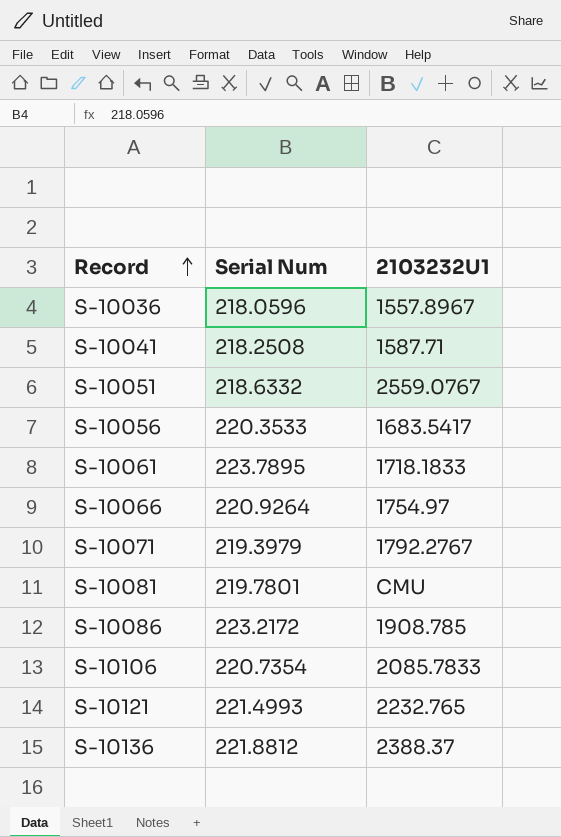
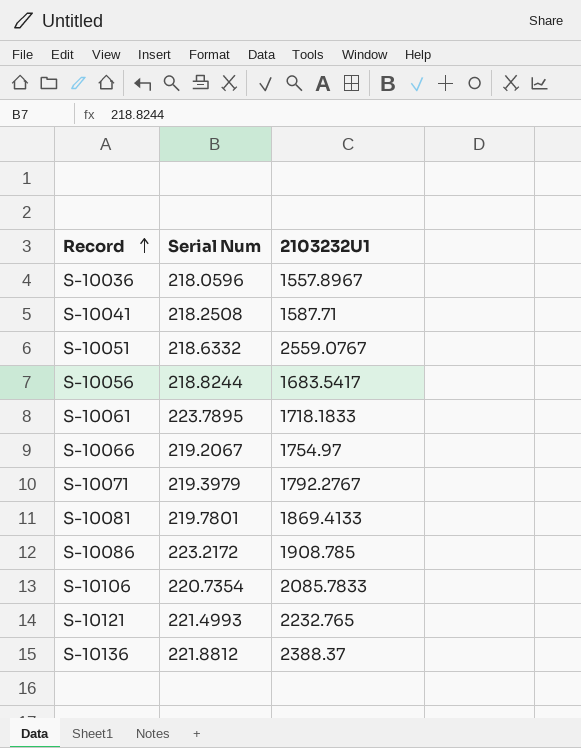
S-10056 | Serial Num: 220.3533 -> 218.8244
S-10066 | Serial Num: 220.9264 -> 219.2067
S-10081 | 2103232U1: CMU -> 1869.4133

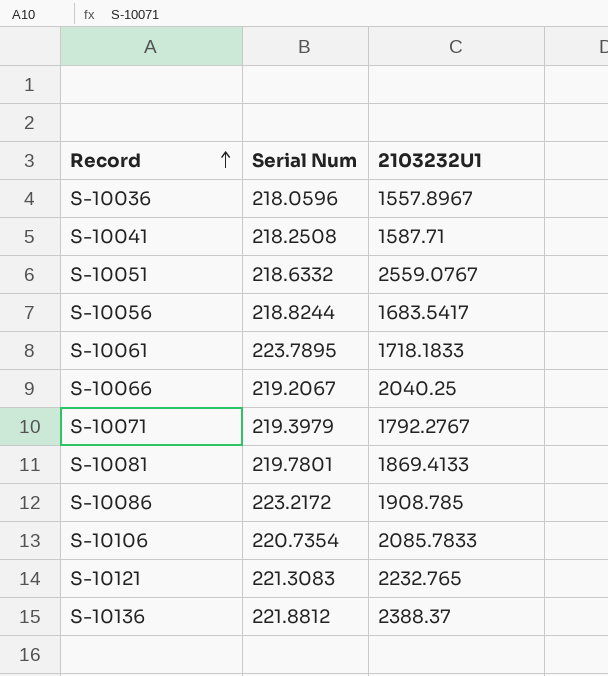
S-10066 | 2103232U1: 1754.97 -> 2040.25
S-10121 | Serial Num: 221.4993 -> 221.3083

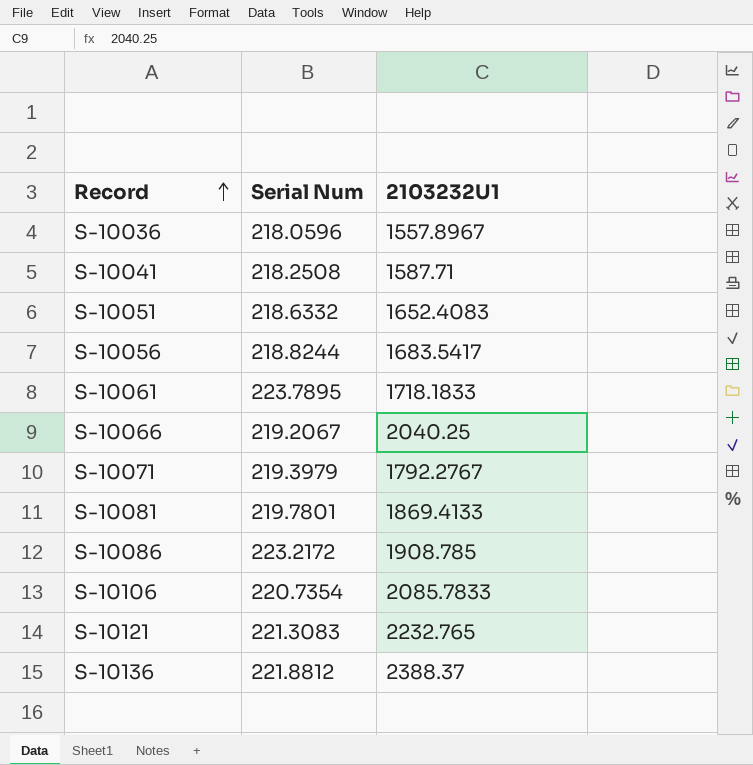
S-10051 | 2103232U1: 2559.0767 -> 1652.4083

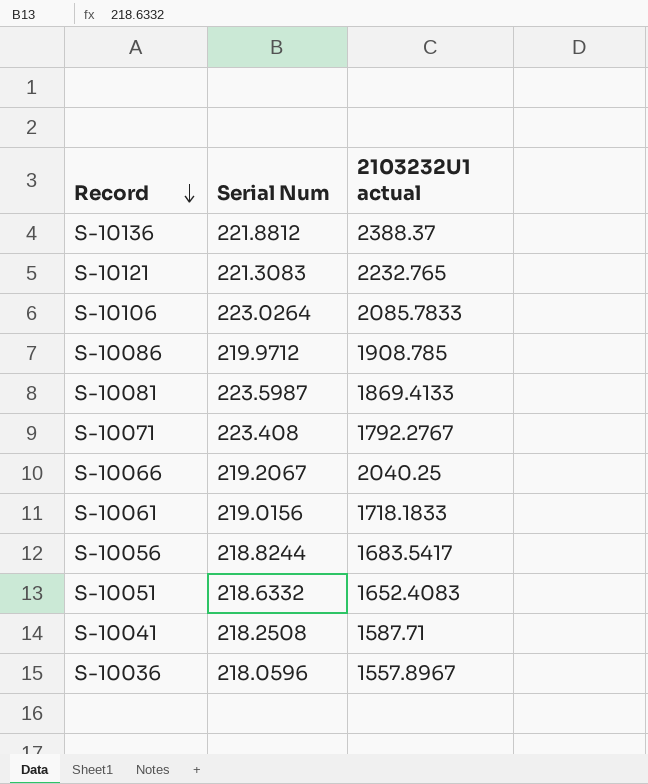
row order: Record ascending -> Record descending
column name: 2103232U1 -> 2103232U1 actual
S-10106 | Serial Num: 220.7354 -> 223.0264
S-10086 | Serial Num: 223.2172 -> 219.9712
S-10081 | Serial Num: 219.7801 -> 223.5987
S-10071 | Serial Num: 219.3979 -> 223.408
S-10061 | Serial Num: 223.7895 -> 219.0156

